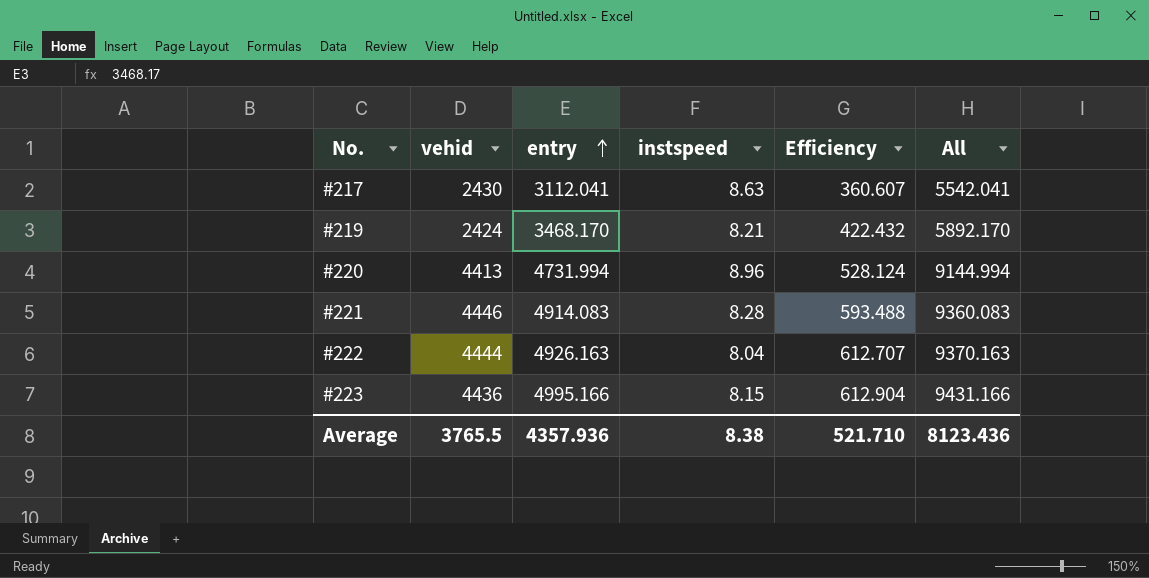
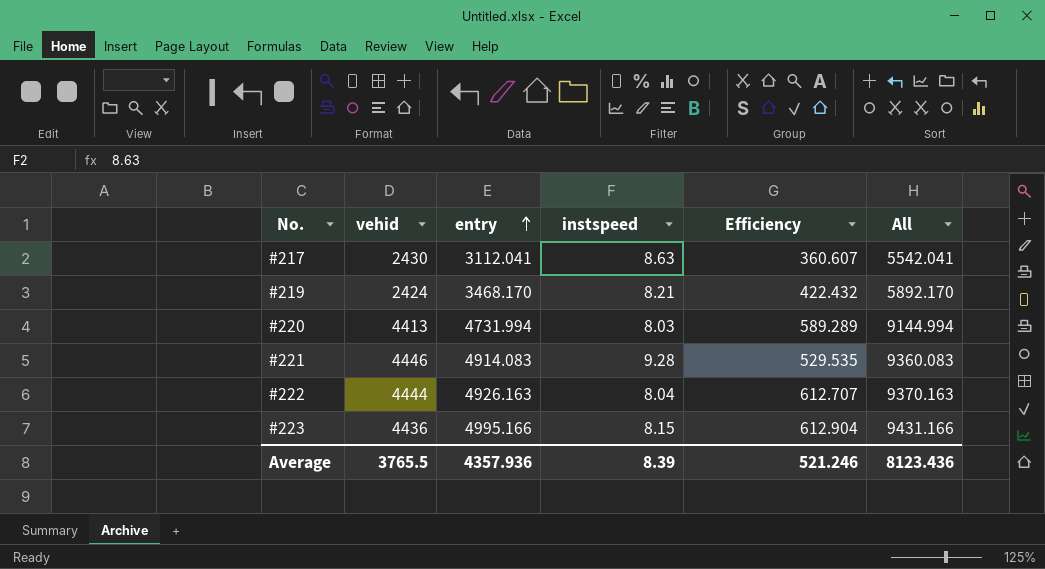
#220 | instspeed: 8.96 -> 8.03
#220 | Efficiency: 528.124 -> 589.289
#221 | instspeed: 8.28 -> 9.28
#221 | Efficiency: 593.488 -> 529.535
Average | instspeed: 8.38 -> 8.39
Average | Efficiency: 521.710 -> 521.246

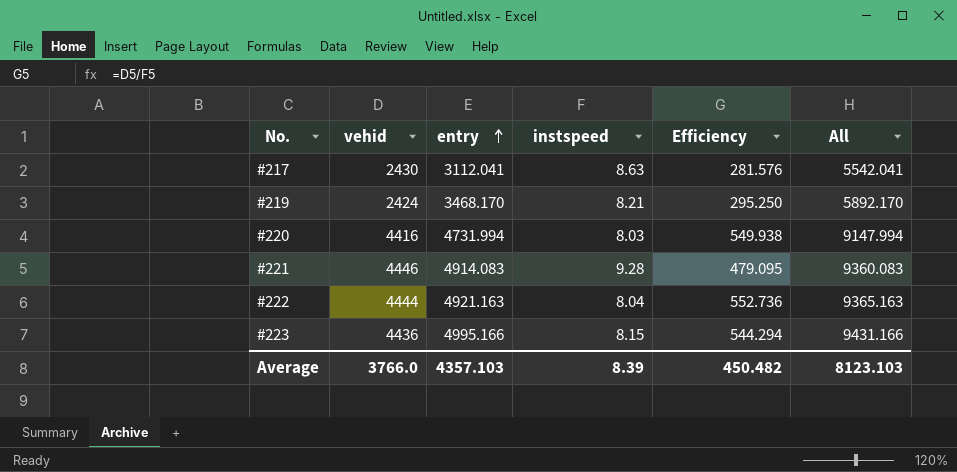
column Efficiency | formula: [entry] / [instspeed] -> [vehid] / [instspeed]
#220 | vehid: 4413 -> 4416
#220 | All: 9144.994 -> 9147.994
#222 | entry: 4926.163 -> 4921.163
#222 | All: 9370.163 -> 9365.163
Average | vehid: 3765.5 -> 3766.0
Average | entry: 4357.936 -> 4357.103
Average | Efficiency: 521.246 -> 450.482
Average | All: 8123.436 -> 8123.103

